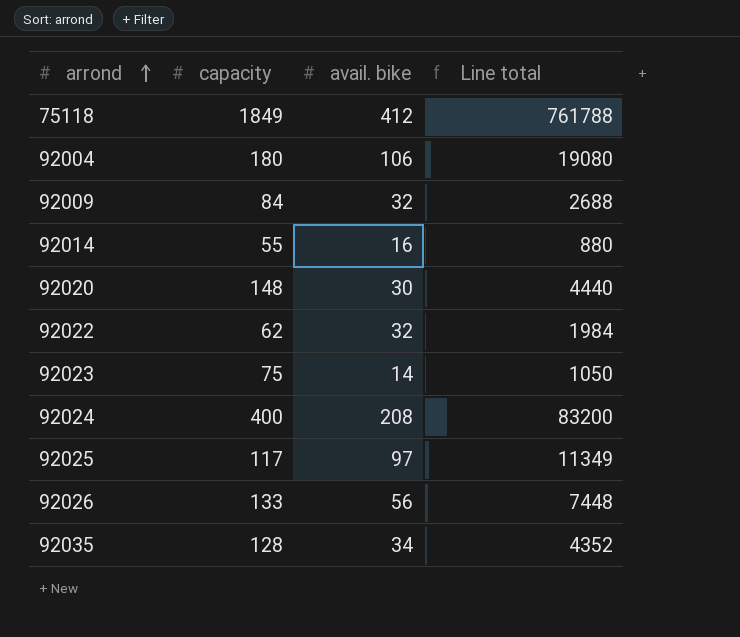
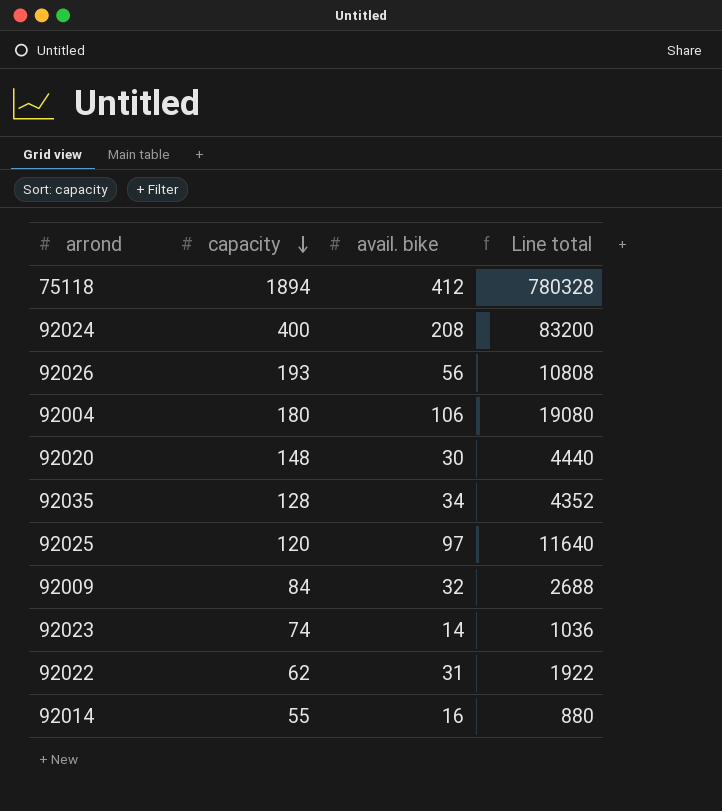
row order: arrond ascending -> capacity descending
75118 | capacity: 1849 -> 1894
75118 | Line total: 761788 -> 780328
92026 | capacity: 133 -> 193
92026 | Line total: 7448 -> 10808
92025 | capacity: 117 -> 120
92025 | Line total: 11349 -> 11640
92023 | capacity: 75 -> 74
92023 | Line total: 1050 -> 1036
92022 | avail. bike: 32 -> 31
92022 | Line total: 1984 -> 1922

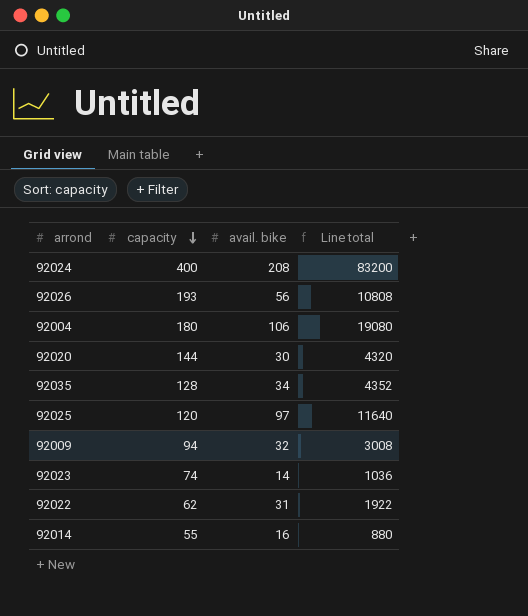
row 75118: 1894 | 412 | 780328 -> none
92020 | capacity: 148 -> 144
92020 | Line total: 4440 -> 4320
92009 | capacity: 84 -> 94
92009 | Line total: 2688 -> 3008

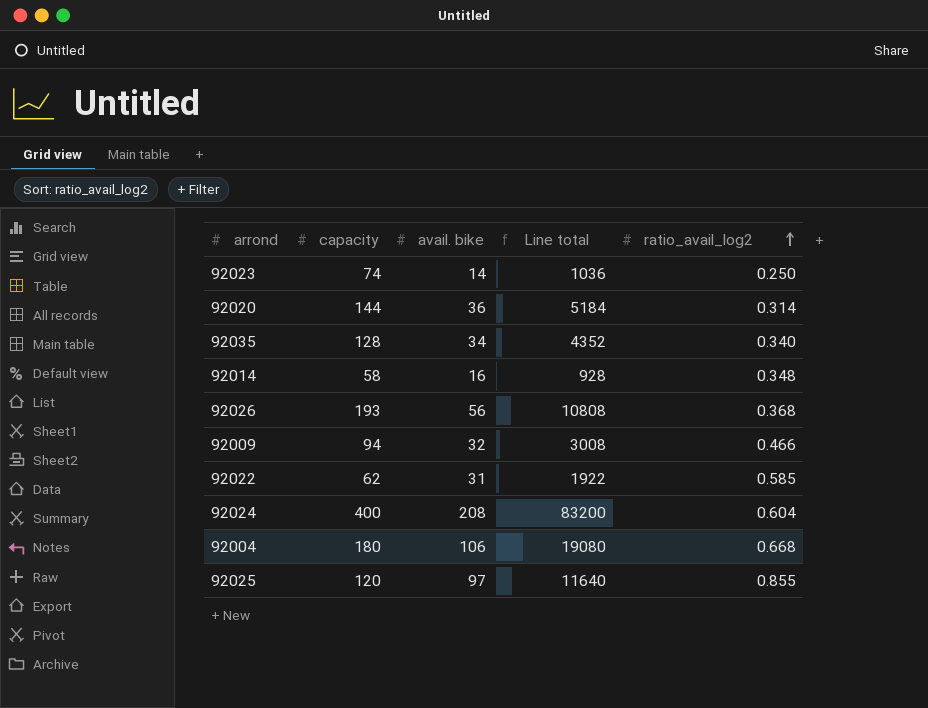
row order: capacity descending -> ratio_avail_log2 ascending
column ratio_avail_log2 | position: none -> 5
92020 | avail. bike: 30 -> 36
92020 | Line total: 4320 -> 5184
92014 | capacity: 55 -> 58
92014 | Line total: 880 -> 928

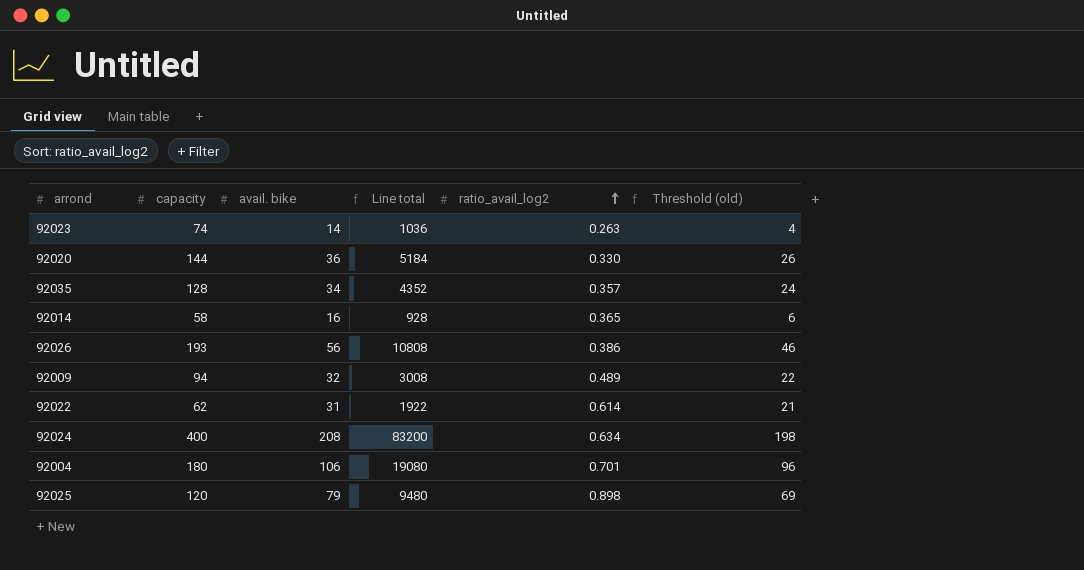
column Threshold (old) | formula: none -> [avail. bike] - 10
92023 | ratio_avail_log2: 0.250 -> 0.263
92020 | ratio_avail_log2: 0.314 -> 0.330
92035 | ratio_avail_log2: 0.340 -> 0.357
92014 | ratio_avail_log2: 0.348 -> 0.365
92026 | ratio_avail_log2: 0.368 -> 0.386
92009 | ratio_avail_log2: 0.466 -> 0.489
92022 | ratio_avail_log2: 0.585 -> 0.614
92024 | ratio_avail_log2: 0.604 -> 0.634
92004 | ratio_avail_log2: 0.668 -> 0.701
92025 | avail. bike: 97 -> 79
92025 | Line total: 11640 -> 9480
92025 | ratio_avail_log2: 0.855 -> 0.898

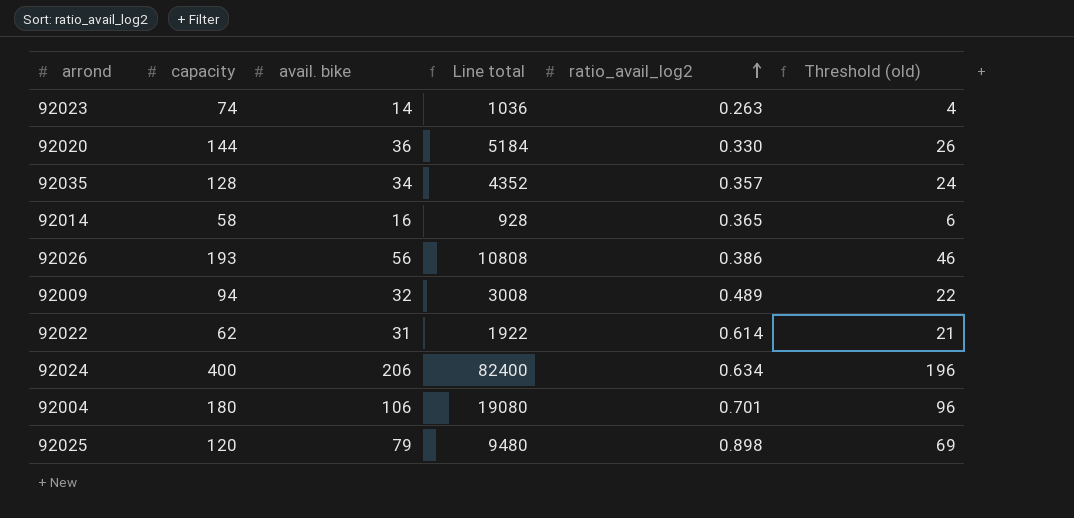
92024 | avail. bike: 208 -> 206
92024 | Line total: 83200 -> 82400
92024 | Threshold (old): 198 -> 196

